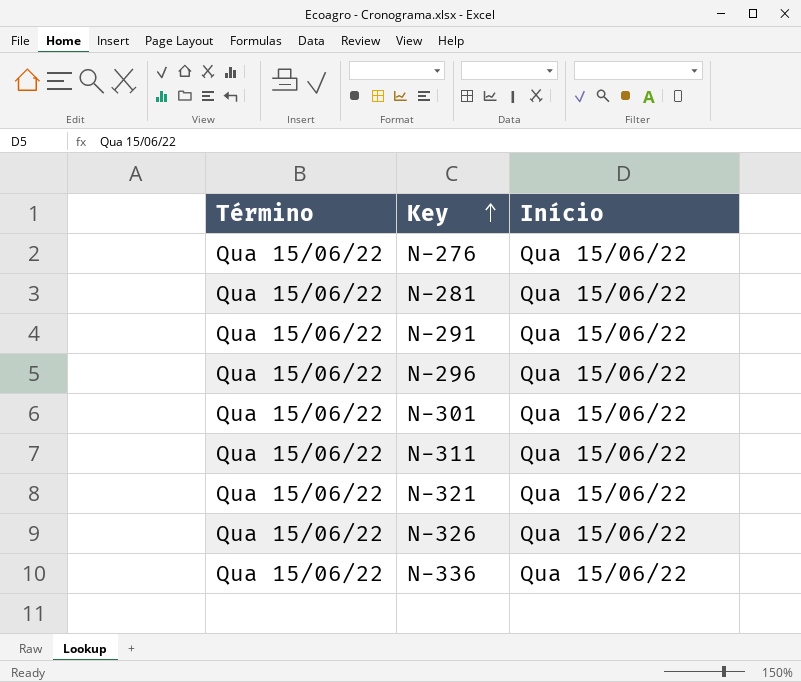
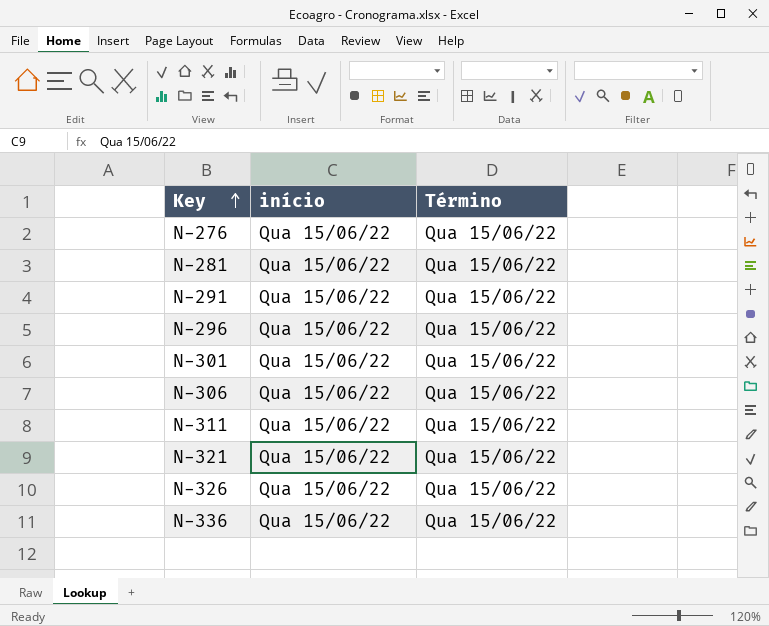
column name: Início -> início
column Término | position: 1 -> 3
row N-306: none -> Qua 15/06/22 | Qua 15/06/22

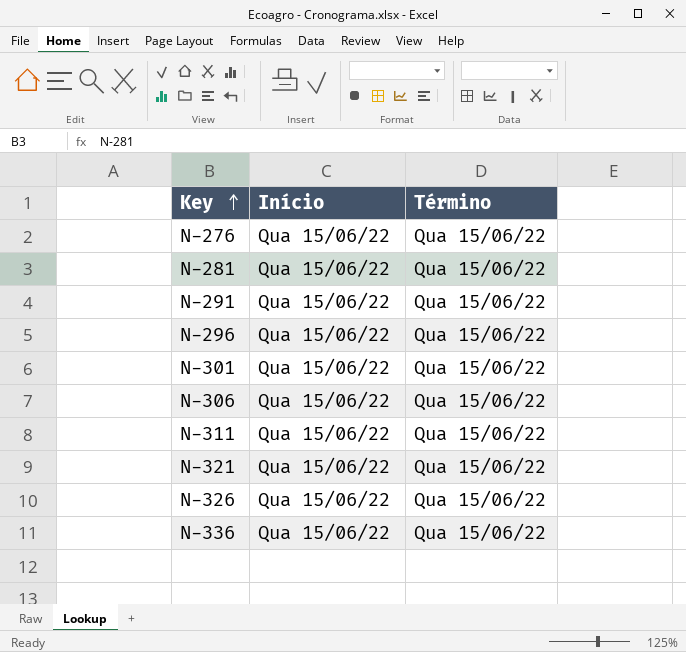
column name: início -> Início

